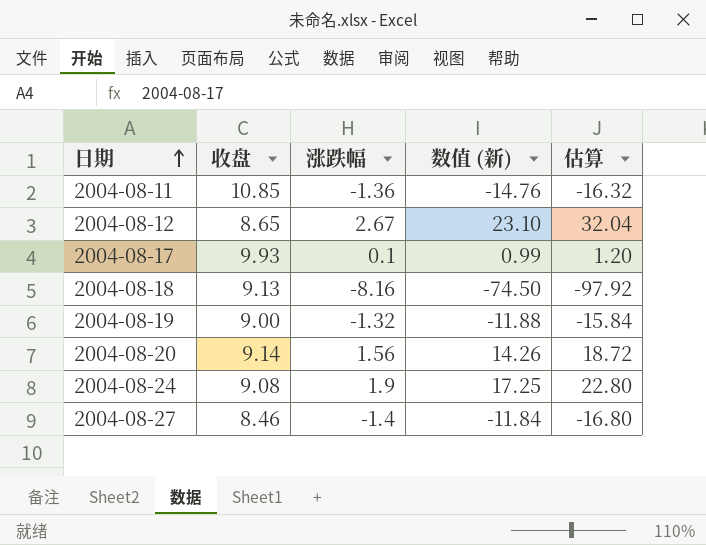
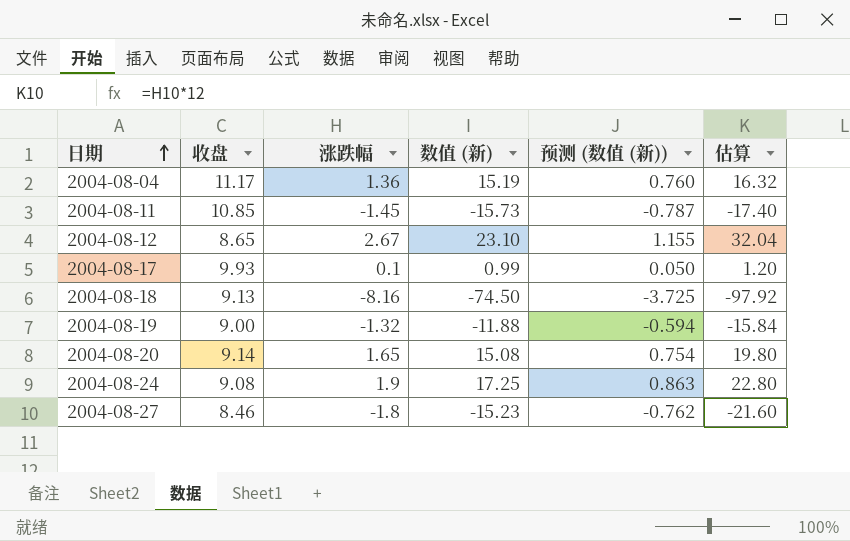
column 预测 (数值 (新)) | formula: none -> [数值 (新)] * 0.05
row 2004-08-04: none -> 11.17 | 1.36 | 15.19 | 0.760 | 16.32
2004-08-11 | 涨跌幅: -1.36 -> -1.45
2004-08-11 | 数值 (新): -14.76 -> -15.73
2004-08-11 | 估算: -16.32 -> -17.40
2004-08-20 | 涨跌幅: 1.56 -> 1.65
2004-08-20 | 数值 (新): 14.26 -> 15.08
2004-08-20 | 估算: 18.72 -> 19.80
2004-08-27 | 涨跌幅: -1.4 -> -1.8
2004-08-27 | 数值 (新): -11.84 -> -15.23
2004-08-27 | 估算: -16.80 -> -21.60

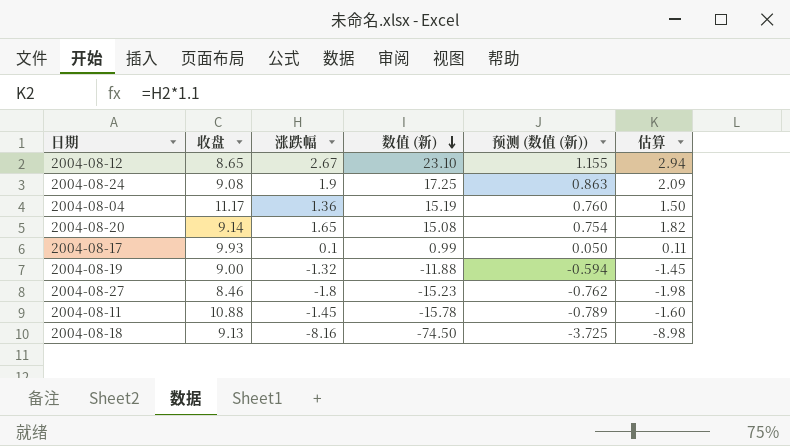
row order: 日期 ascending -> 数值 (新) descending
column 估算 | formula: [涨跌幅] * 12 -> [涨跌幅] * 1.1
2004-08-11 | 收盘: 10.85 -> 10.88
2004-08-11 | 数值 (新): -15.73 -> -15.78
2004-08-11 | 预测 (数值 (新)): -0.787 -> -0.789

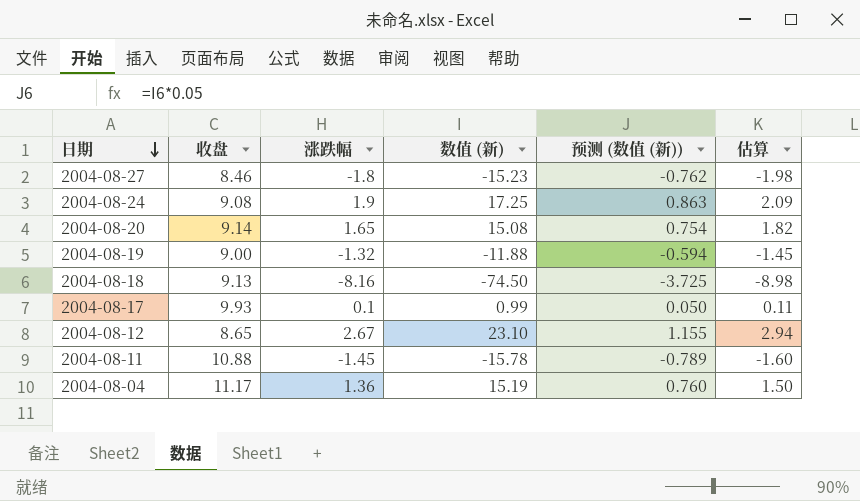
row order: 数值 (新) descending -> 日期 descending

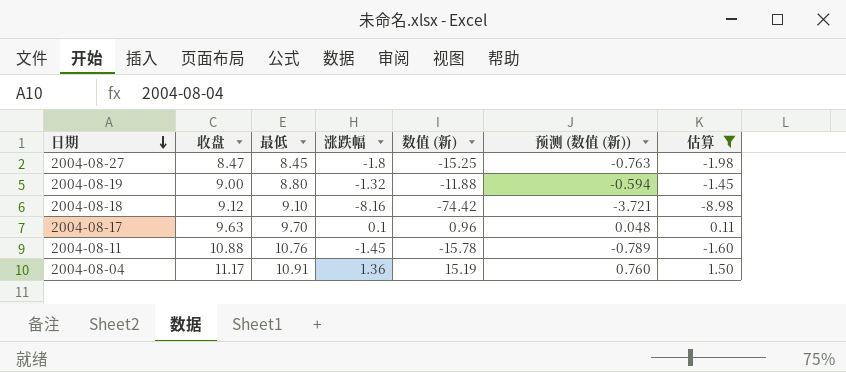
filter: none -> 估算 <= 1.50
column 最低 | position: none -> 3
2004-08-27 | 收盘: 8.46 -> 8.47
2004-08-27 | 数值 (新): -15.23 -> -15.25
2004-08-27 | 预测 (数值 (新)): -0.762 -> -0.763
2004-08-18 | 收盘: 9.13 -> 9.12
2004-08-18 | 数值 (新): -74.50 -> -74.42
2004-08-18 | 预测 (数值 (新)): -3.725 -> -3.721
2004-08-17 | 收盘: 9.93 -> 9.63
2004-08-17 | 数值 (新): 0.99 -> 0.96
2004-08-17 | 预测 (数值 (新)): 0.050 -> 0.048

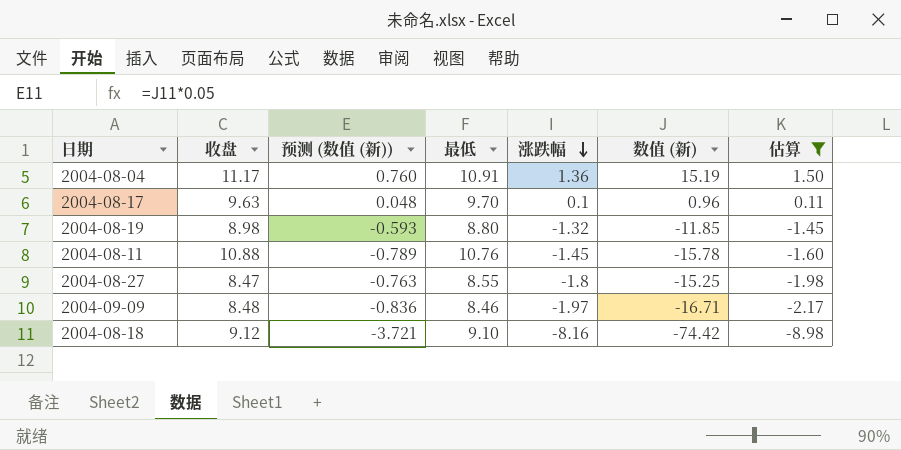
row order: 日期 descending -> 涨跌幅 descending
column 预测 (数值 (新)) | position: 6 -> 3
2004-08-19 | 收盘: 9.00 -> 8.98
2004-08-19 | 预测 (数值 (新)): -0.594 -> -0.593
2004-08-19 | 数值 (新): -11.88 -> -11.85
2004-08-27 | 最低: 8.45 -> 8.55
row 2004-09-09: none -> 8.48 | -0.836 | 8.46 | -1.97 | -16.71 | -2.17

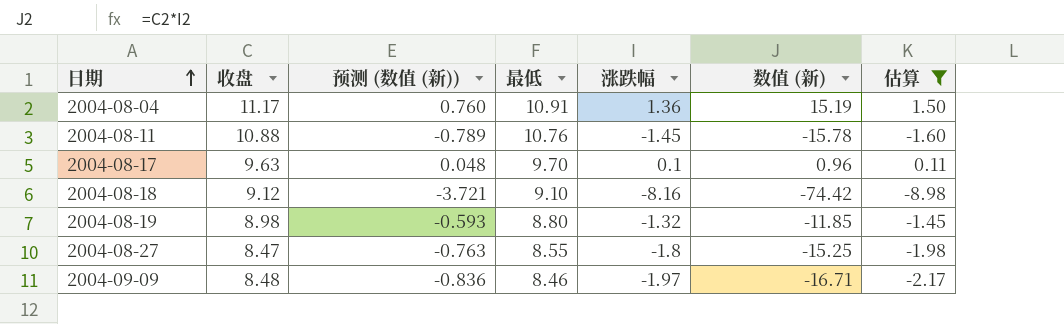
row order: 涨跌幅 descending -> 日期 ascending

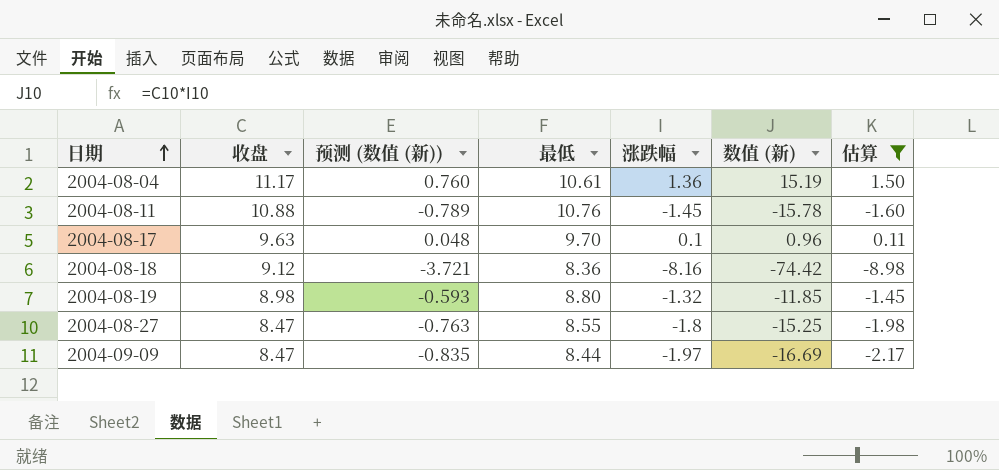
2004-08-04 | 最低: 10.91 -> 10.61
2004-08-18 | 最低: 9.10 -> 8.36
2004-09-09 | 收盘: 8.48 -> 8.47
2004-09-09 | 预测 (数值 (新)): -0.836 -> -0.835
2004-09-09 | 最低: 8.46 -> 8.44
2004-09-09 | 数值 (新): -16.71 -> -16.69

